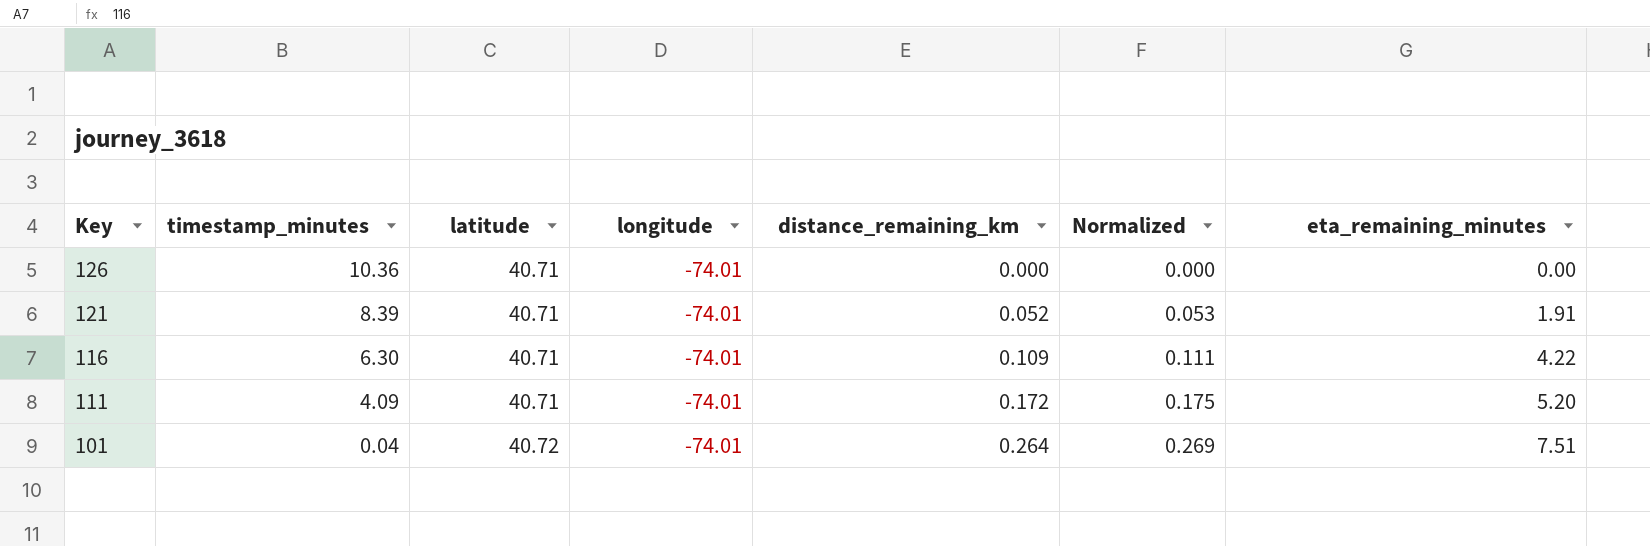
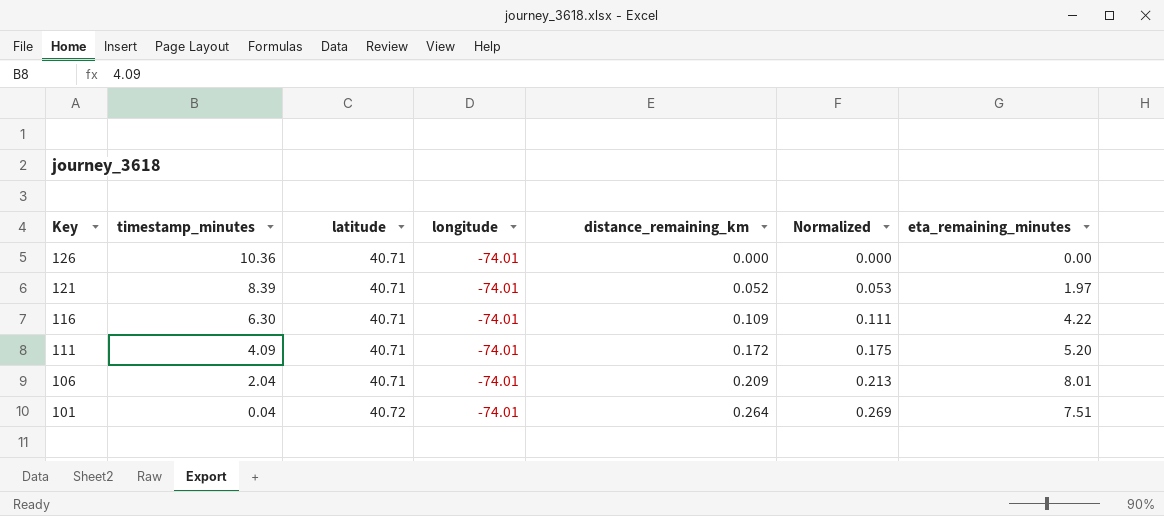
121 | eta_remaining_minutes: 1.91 -> 1.97
row 106: none -> 2.04 | 40.71 | -74.01 | 0.209 | 0.213 | 8.01

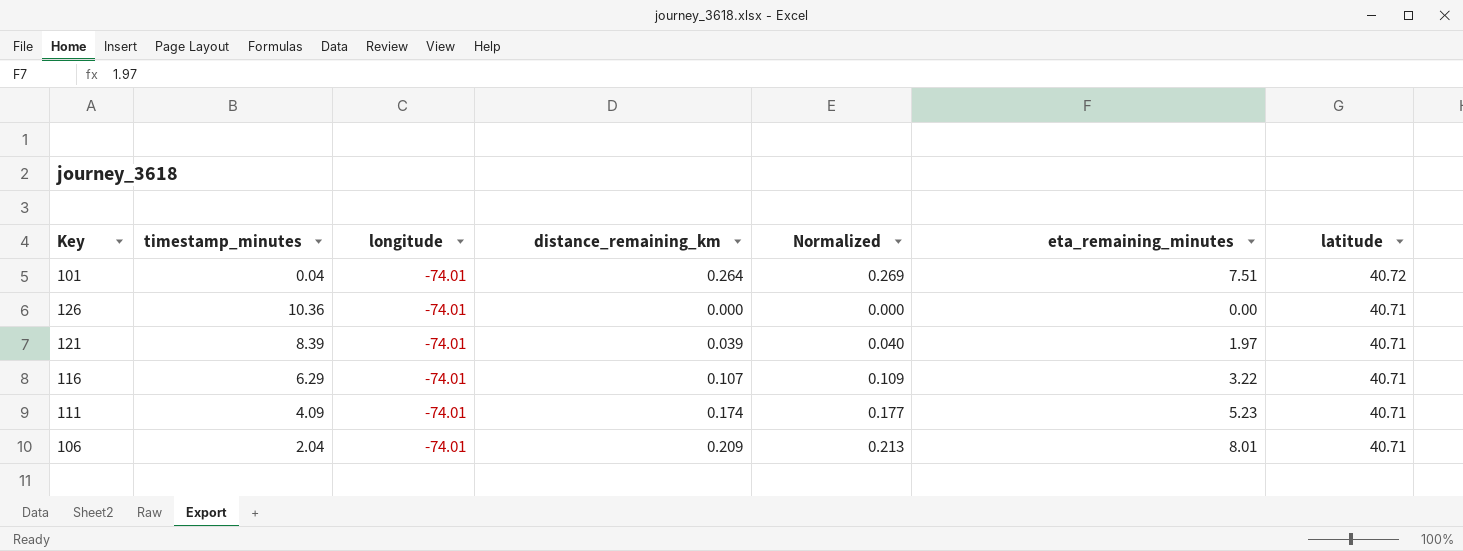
row order: Key descending -> latitude descending
column latitude | position: 3 -> 7
121 | distance_remaining_km: 0.052 -> 0.039
121 | Normalized: 0.053 -> 0.040
116 | timestamp_minutes: 6.30 -> 6.29
116 | distance_remaining_km: 0.109 -> 0.107
116 | Normalized: 0.111 -> 0.109
116 | eta_remaining_minutes: 4.22 -> 3.22
111 | distance_remaining_km: 0.172 -> 0.174
111 | Normalized: 0.175 -> 0.177
111 | eta_remaining_minutes: 5.20 -> 5.23

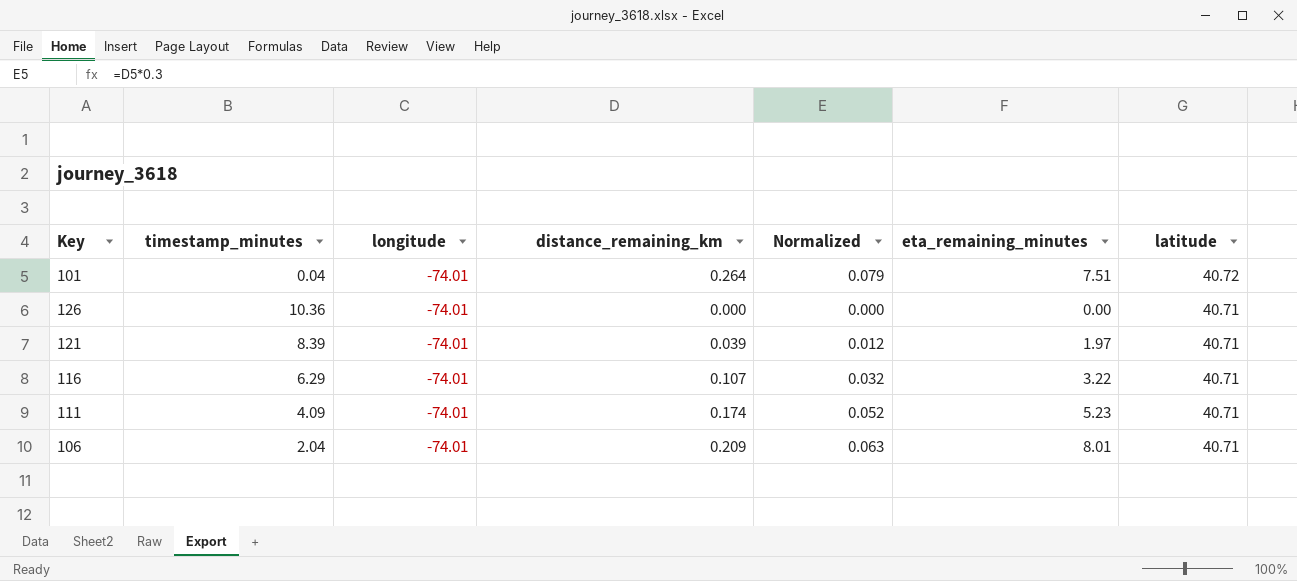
column Normalized | formula: [distance_remaining_km] * 1.02 -> [distance_remaining_km] * 0.3

